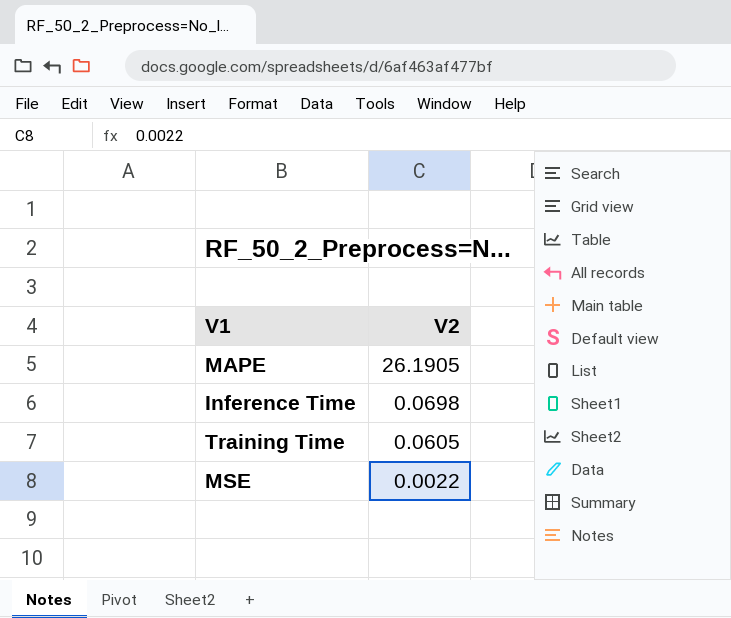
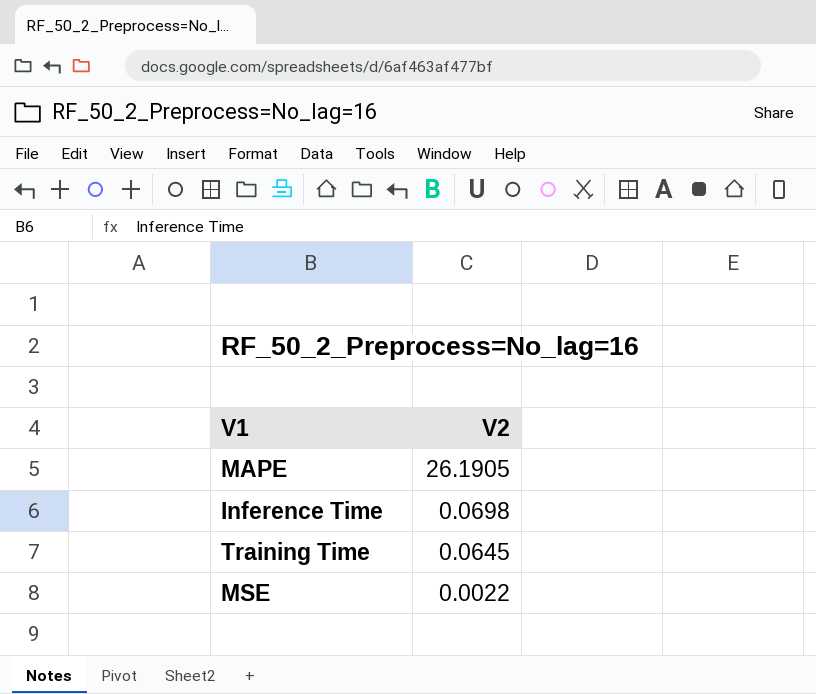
Training Time | V2: 0.0605 -> 0.0645

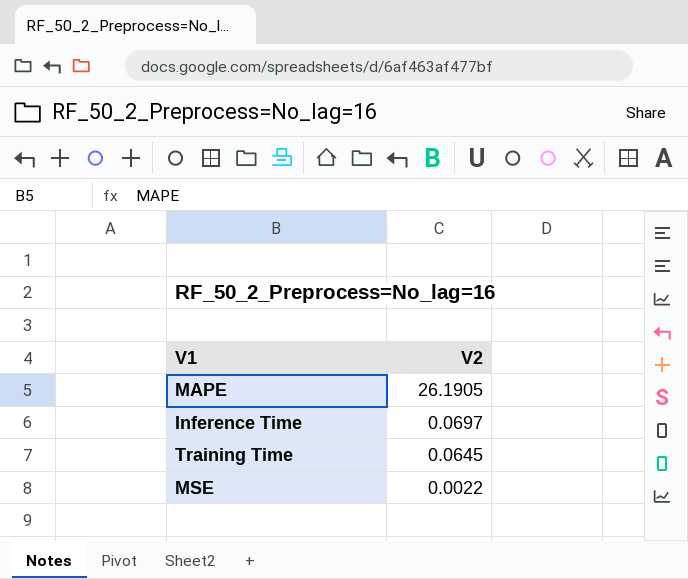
Inference Time | V2: 0.0698 -> 0.0697

